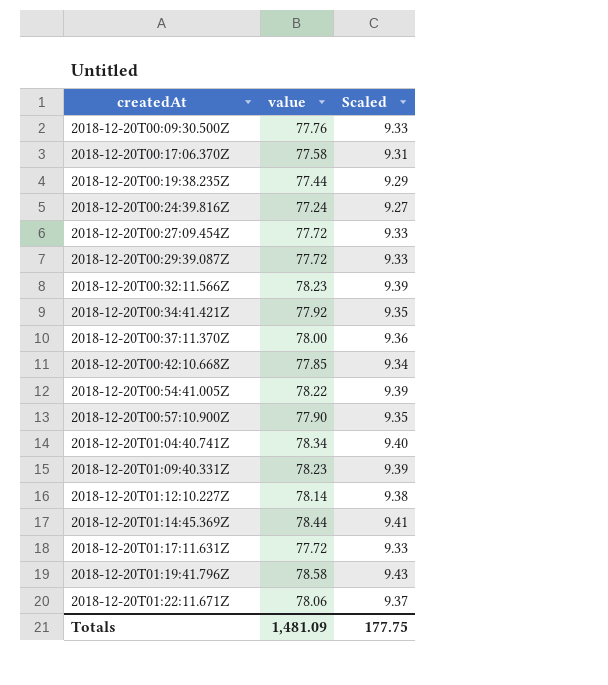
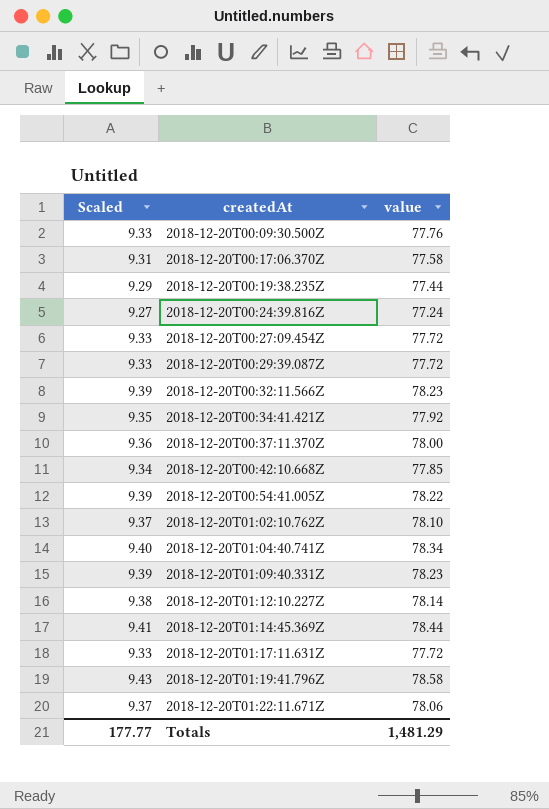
column Scaled | position: 3 -> 1
row 2018-12-20T00:57:10.900Z: 77.90 | 9.35 -> none
row 2018-12-20T01:02:10.762Z: none -> 9.37 | 78.10
Totals | Scaled: 177.75 -> 177.77
Totals | value: 1,481.09 -> 1,481.29

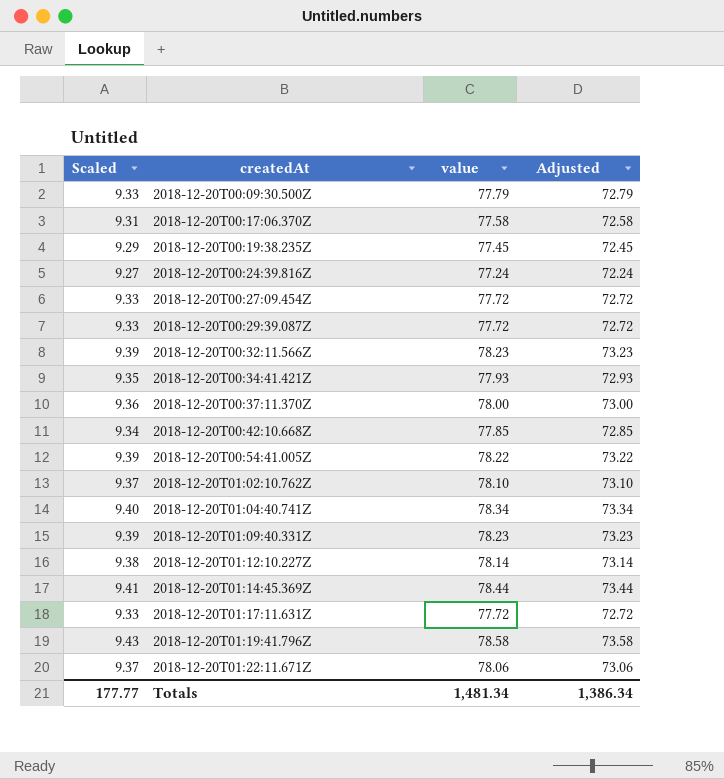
column Adjusted | formula: none -> [value] - 5
2018-12-20T00:09:30.500Z | value: 77.76 -> 77.79
2018-12-20T00:19:38.235Z | value: 77.44 -> 77.45
2018-12-20T00:34:41.421Z | value: 77.92 -> 77.93
Totals | value: 1,481.29 -> 1,481.34

